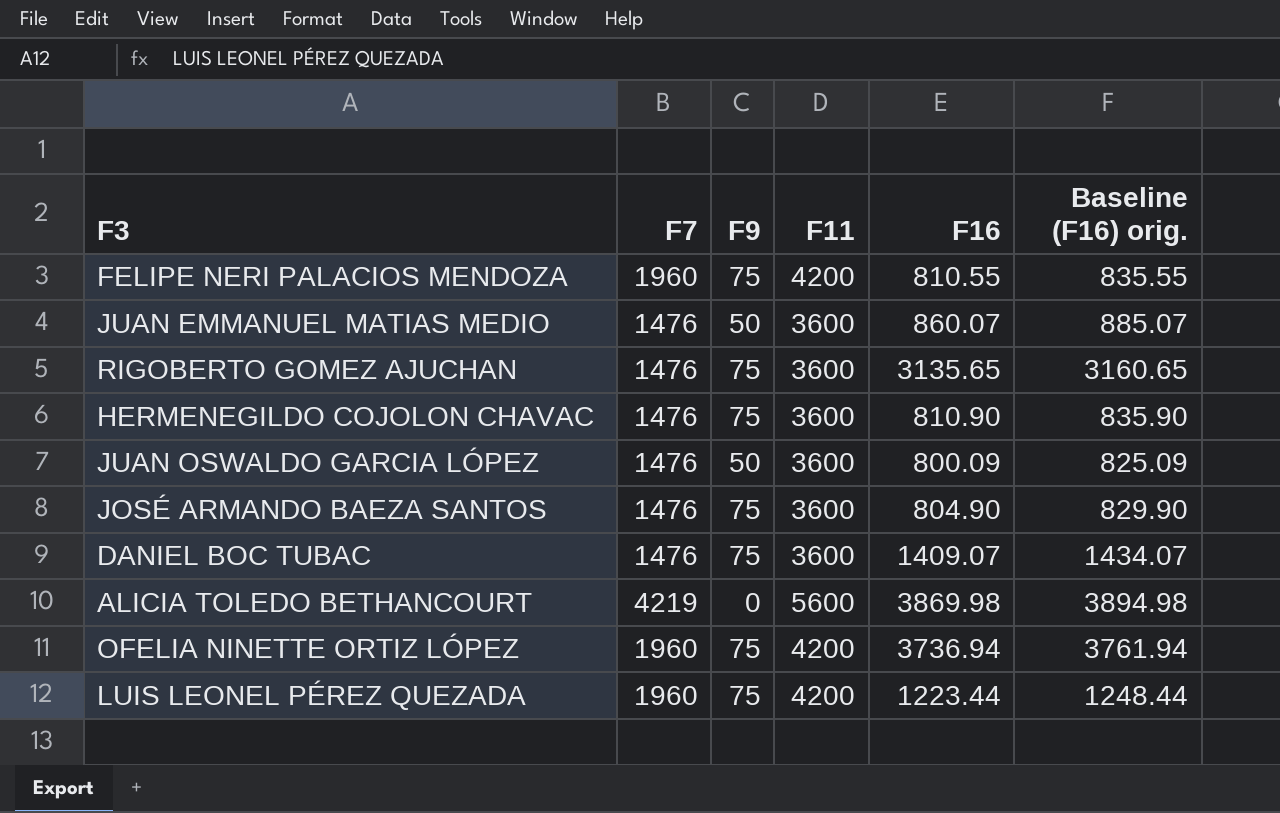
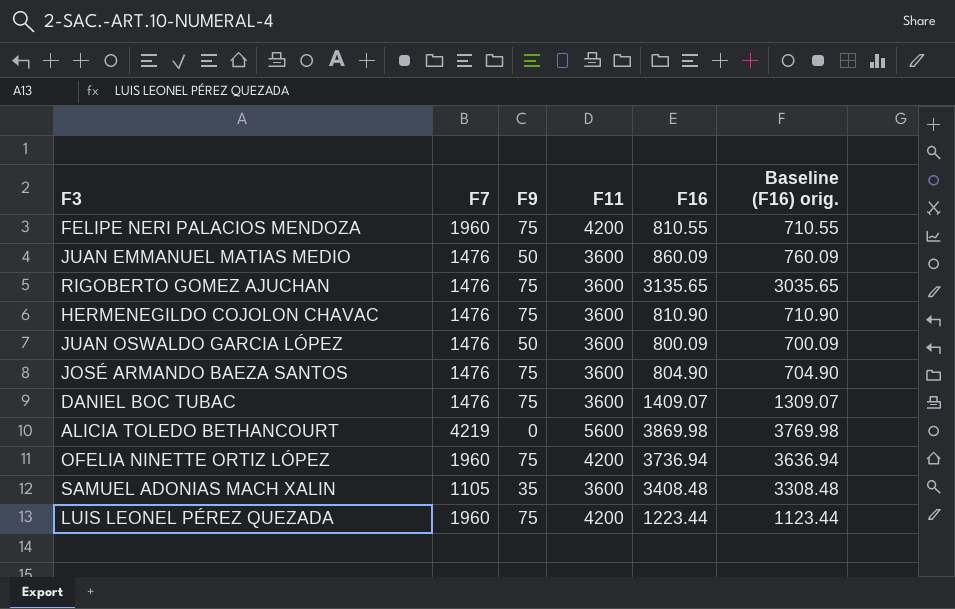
column Baseline (F16) orig. | formula: [F16] + 25 -> [F16] - 100
JUAN EMMANUEL MATIAS MEDIO | F16: 860.07 -> 860.09
row SAMUEL ADONIAS MACH XALIN: none -> 1105 | 35 | 3600 | 3408.48 | 3308.48

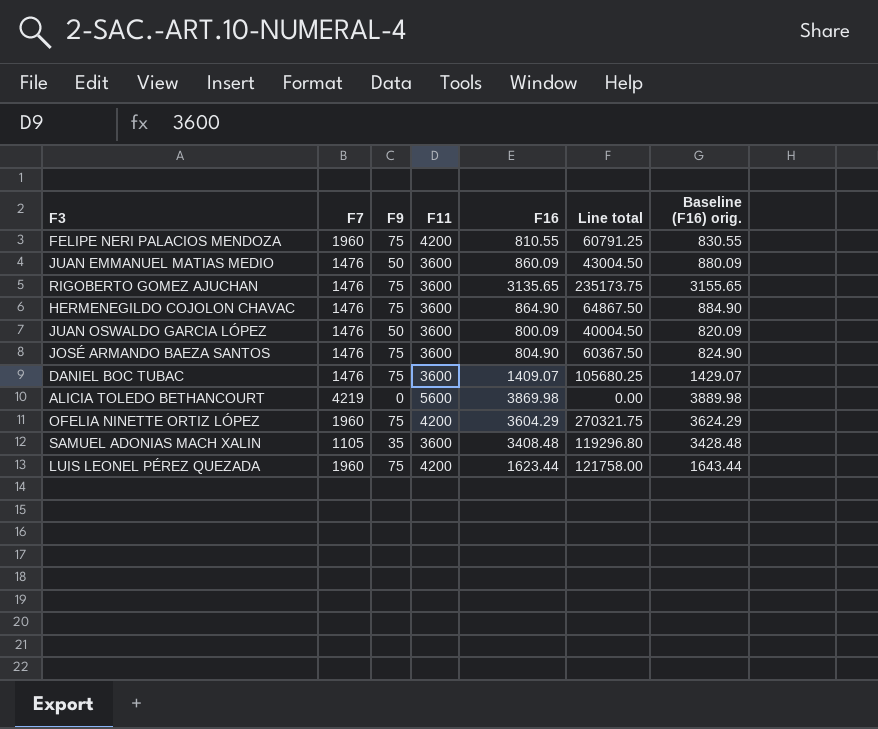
column Line total | formula: none -> [F9] * [F16]
column Baseline (F16) orig. | formula: [F16] - 100 -> [F16] + 20
HERMENEGILDO COJOLON CHAVAC | F16: 810.90 -> 864.90
OFELIA NINETTE ORTIZ LÓPEZ | F16: 3736.94 -> 3604.29
LUIS LEONEL PÉREZ QUEZADA | F16: 1223.44 -> 1623.44

